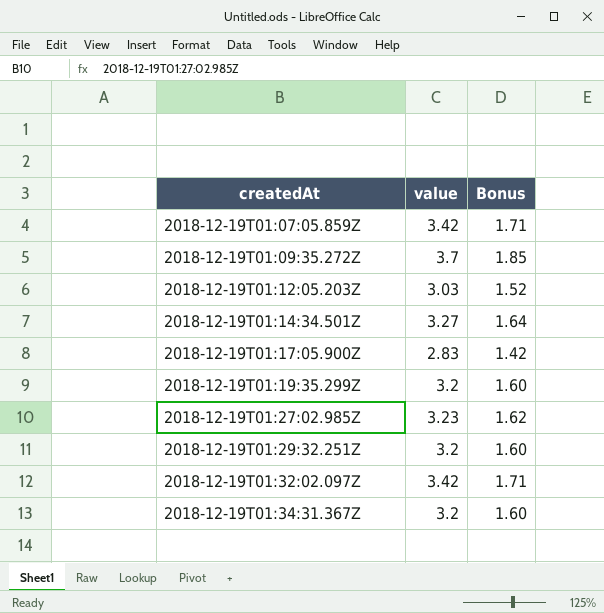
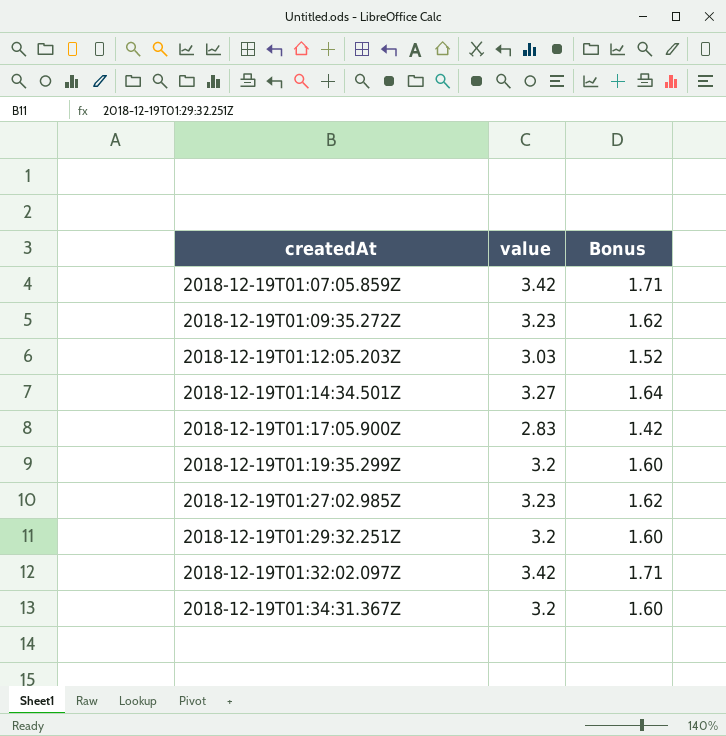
2018-12-19T01:09:35.272Z | value: 3.7 -> 3.23
2018-12-19T01:09:35.272Z | Bonus: 1.85 -> 1.62

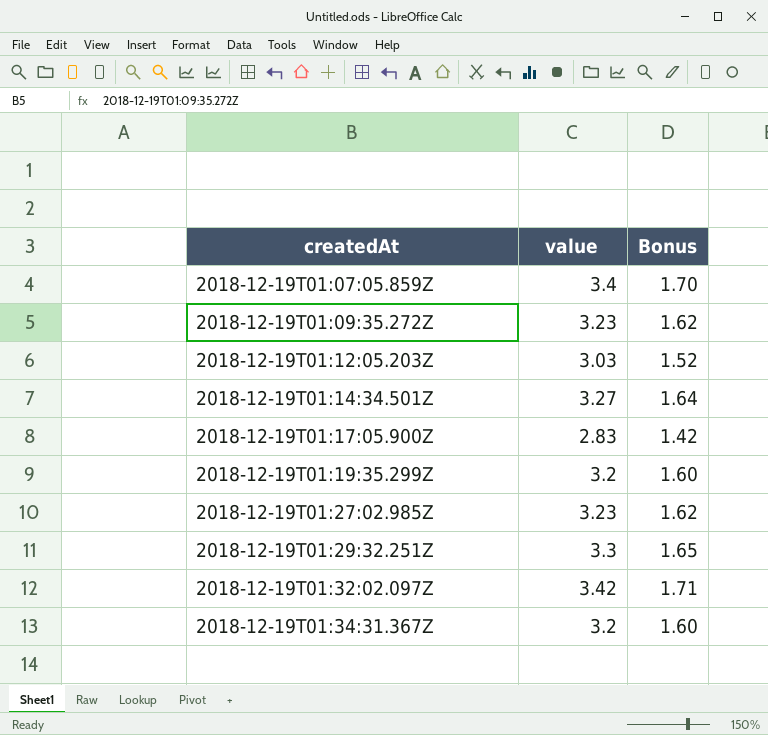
2018-12-19T01:07:05.859Z | value: 3.42 -> 3.4
2018-12-19T01:07:05.859Z | Bonus: 1.71 -> 1.70
2018-12-19T01:29:32.251Z | value: 3.2 -> 3.3
2018-12-19T01:29:32.251Z | Bonus: 1.60 -> 1.65

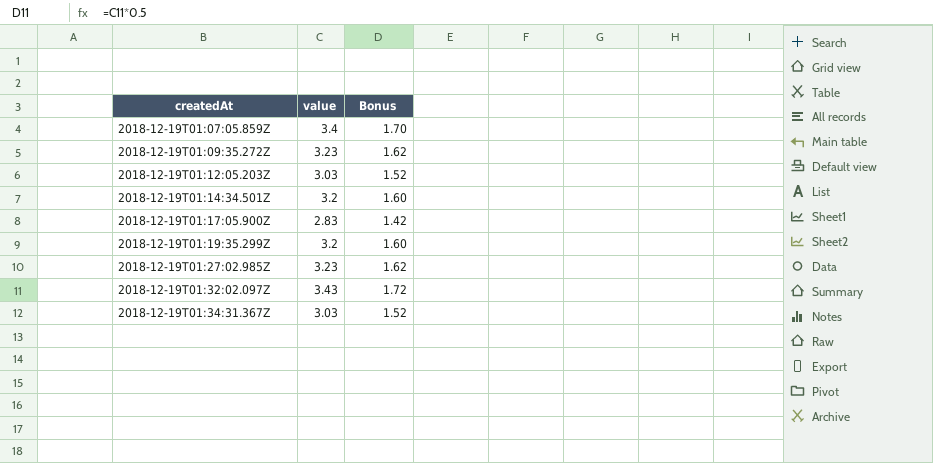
row 2018-12-19T01:29:32.251Z: 3.3 | 1.65 -> none
2018-12-19T01:14:34.501Z | value: 3.27 -> 3.2
2018-12-19T01:14:34.501Z | Bonus: 1.64 -> 1.60
2018-12-19T01:32:02.097Z | value: 3.42 -> 3.43
2018-12-19T01:32:02.097Z | Bonus: 1.71 -> 1.72
2018-12-19T01:34:31.367Z | value: 3.2 -> 3.03
2018-12-19T01:34:31.367Z | Bonus: 1.60 -> 1.52

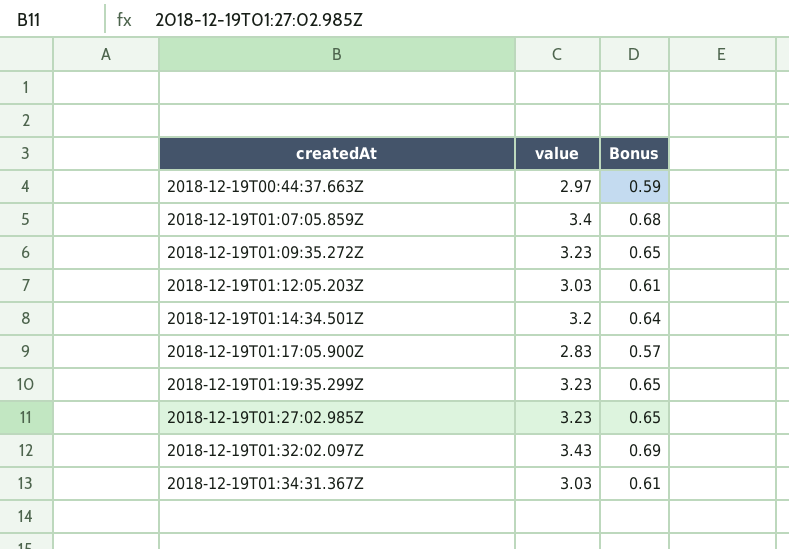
column Bonus | formula: [value] * 0.5 -> [value] * 0.2
row 2018-12-19T00:44:37.663Z: none -> 2.97 | 0.59
2018-12-19T01:19:35.299Z | value: 3.2 -> 3.23

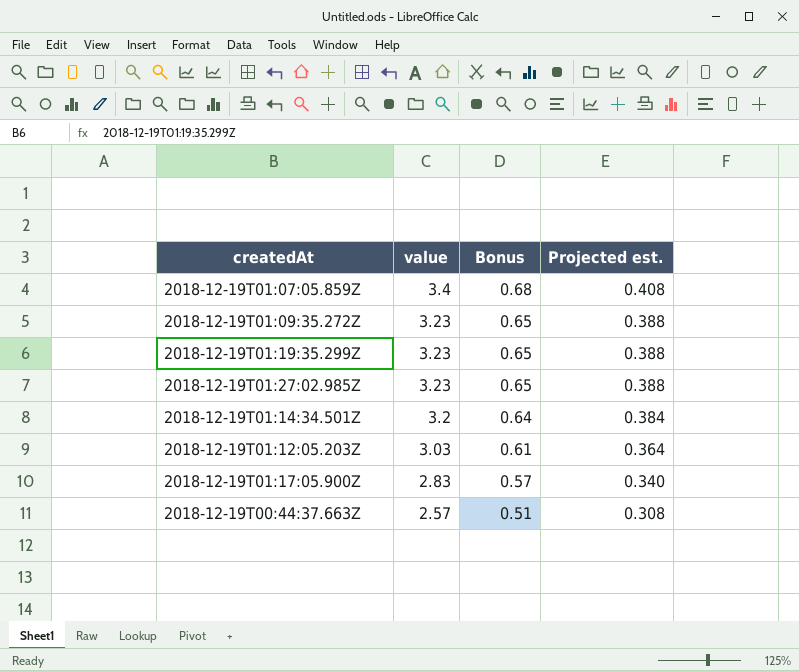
row order: createdAt ascending -> value descending
column Projected est. | formula: none -> [value] * 0.12
row 2018-12-19T01:32:02.097Z: 3.43 | 0.69 -> none
row 2018-12-19T01:34:31.367Z: 3.03 | 0.61 -> none
2018-12-19T00:44:37.663Z | value: 2.97 -> 2.57
2018-12-19T00:44:37.663Z | Bonus: 0.59 -> 0.51

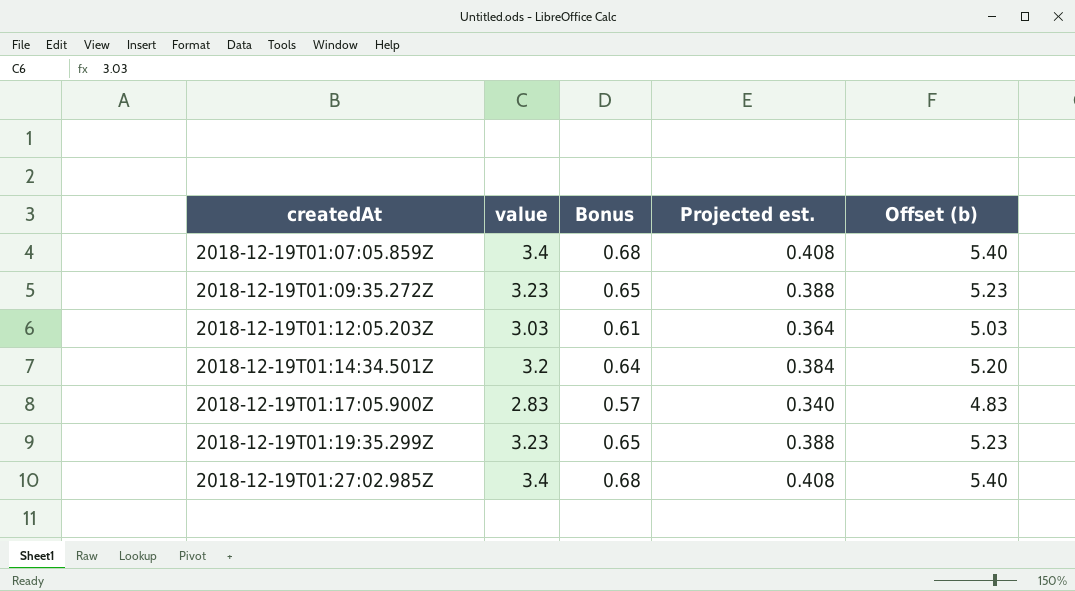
row order: value descending -> createdAt ascending
column Offset (b) | formula: none -> [value] + 2
row 2018-12-19T00:44:37.663Z: 2.57 | 0.51 | 0.308 -> none
2018-12-19T01:27:02.985Z | value: 3.23 -> 3.4
2018-12-19T01:27:02.985Z | Bonus: 0.65 -> 0.68
2018-12-19T01:27:02.985Z | Projected est.: 0.388 -> 0.408

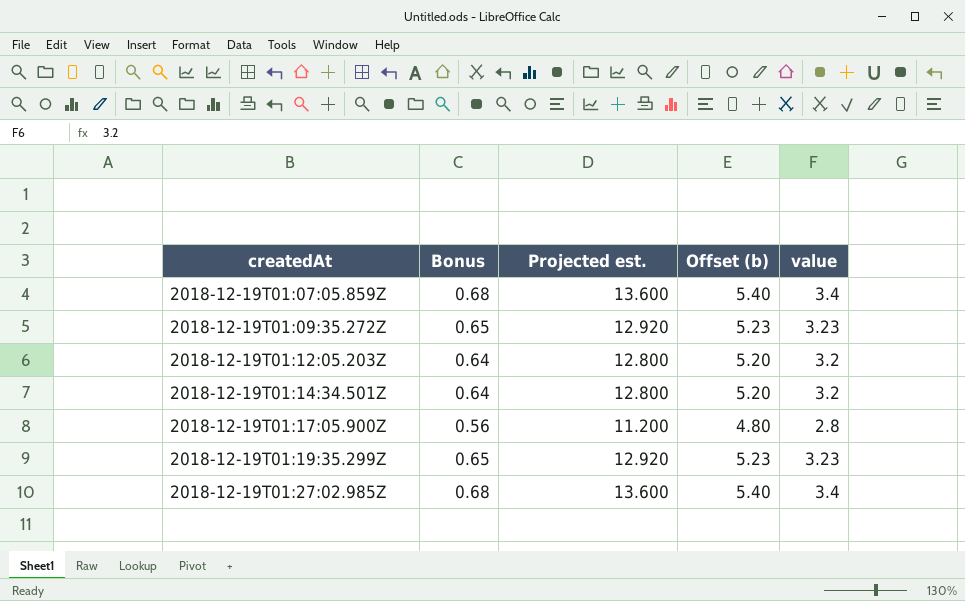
column Projected est. | formula: [value] * 0.12 -> [value] * 4
column value | position: 2 -> 5
2018-12-19T01:12:05.203Z | Bonus: 0.61 -> 0.64
2018-12-19T01:12:05.203Z | Offset (b): 5.03 -> 5.20
2018-12-19T01:12:05.203Z | value: 3.03 -> 3.2
2018-12-19T01:17:05.900Z | Bonus: 0.57 -> 0.56
2018-12-19T01:17:05.900Z | Offset (b): 4.83 -> 4.80
2018-12-19T01:17:05.900Z | value: 2.83 -> 2.8

